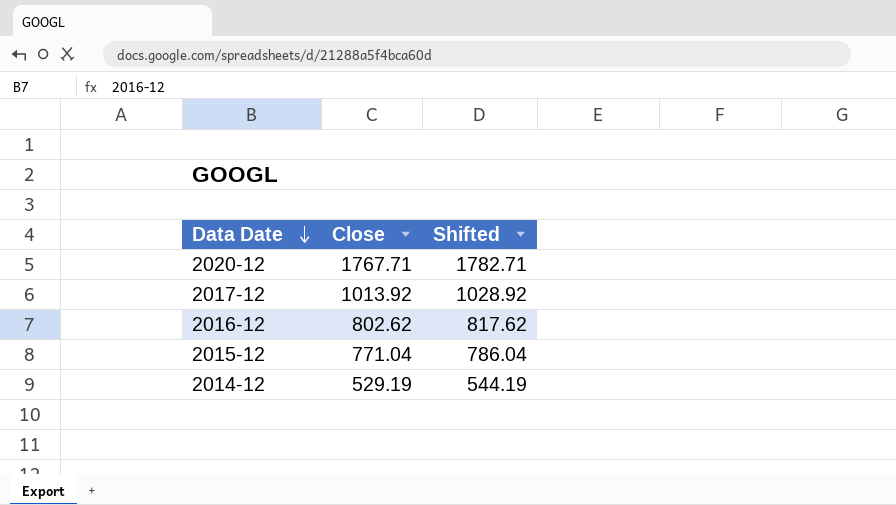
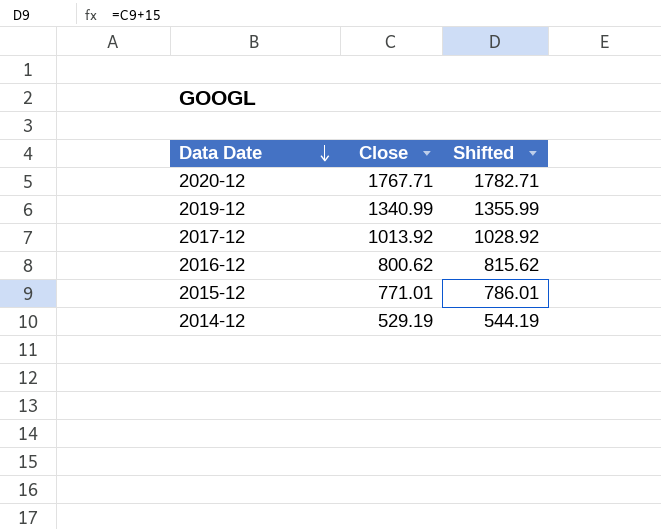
row 2019-12: none -> 1340.99 | 1355.99
2016-12 | Close: 802.62 -> 800.62
2016-12 | Shifted: 817.62 -> 815.62
2015-12 | Close: 771.04 -> 771.01
2015-12 | Shifted: 786.04 -> 786.01

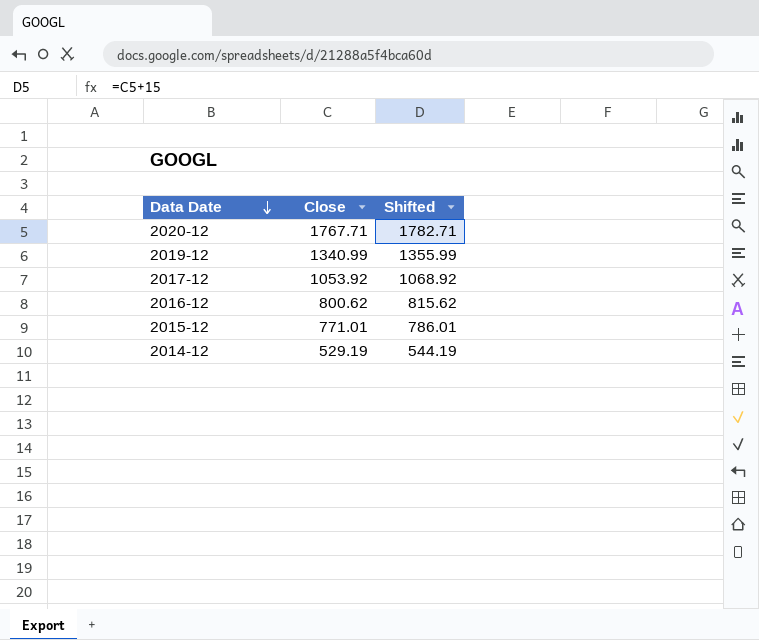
2017-12 | Close: 1013.92 -> 1053.92
2017-12 | Shifted: 1028.92 -> 1068.92

